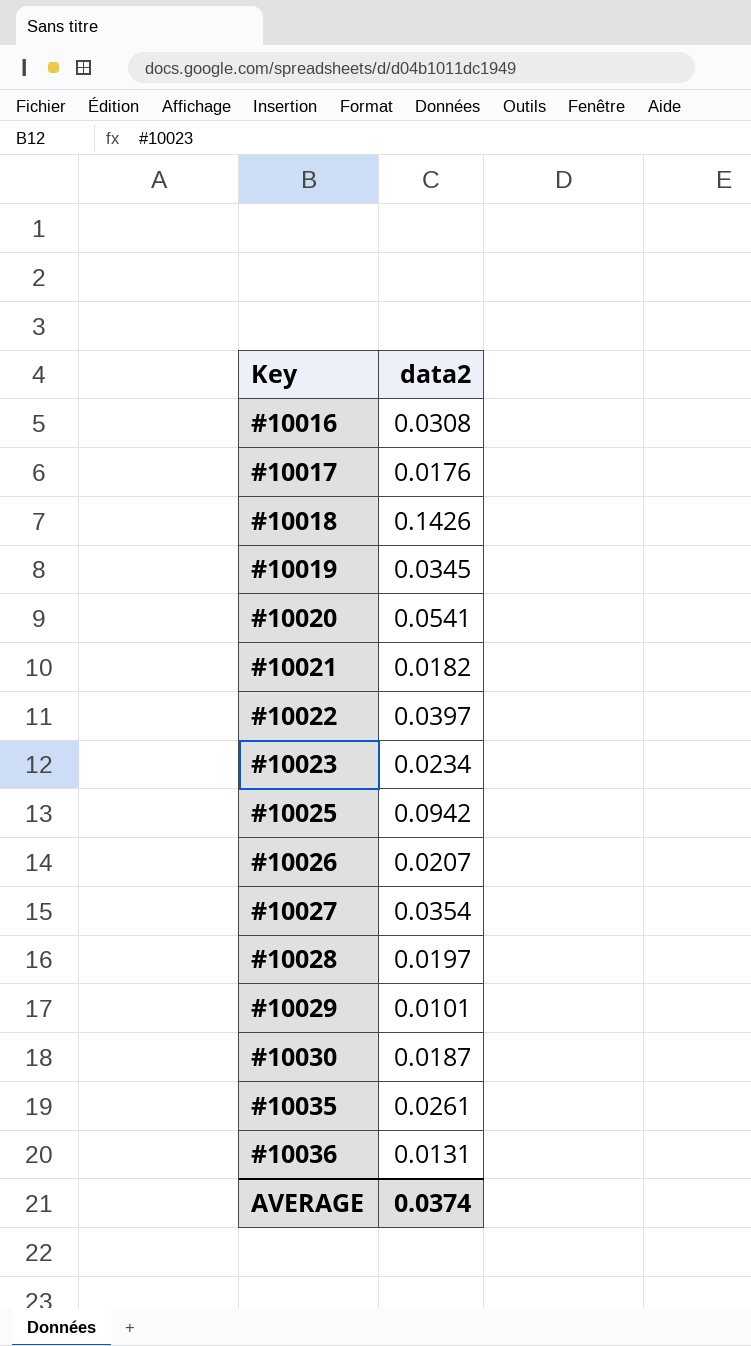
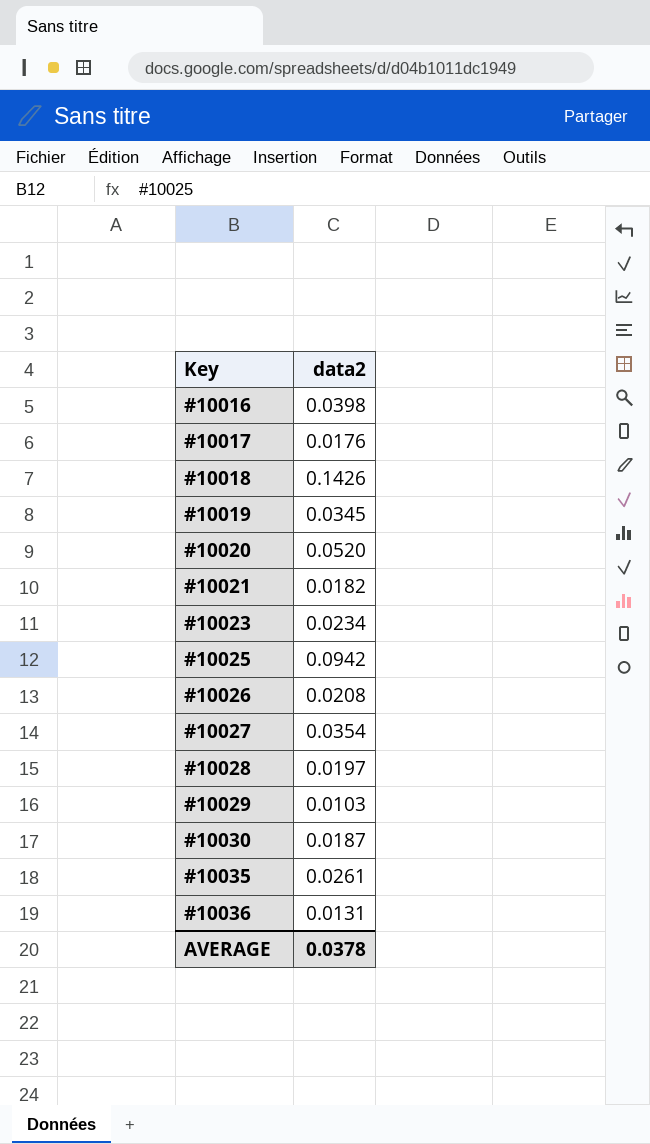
row #10022: 0.0397 -> none
#10016 | data2: 0.0308 -> 0.0398
#10020 | data2: 0.0541 -> 0.0520
#10026 | data2: 0.0207 -> 0.0208
#10029 | data2: 0.0101 -> 0.0103
AVERAGE | data2: 0.0374 -> 0.0378

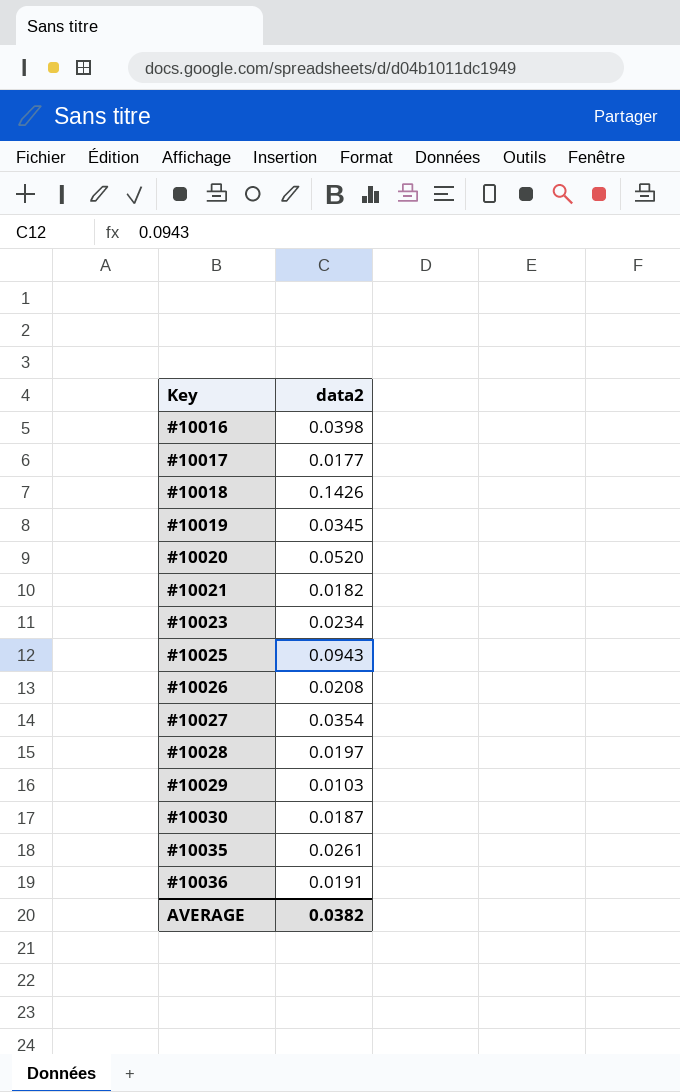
#10017 | data2: 0.0176 -> 0.0177
#10025 | data2: 0.0942 -> 0.0943
#10036 | data2: 0.0131 -> 0.0191
AVERAGE | data2: 0.0378 -> 0.0382

